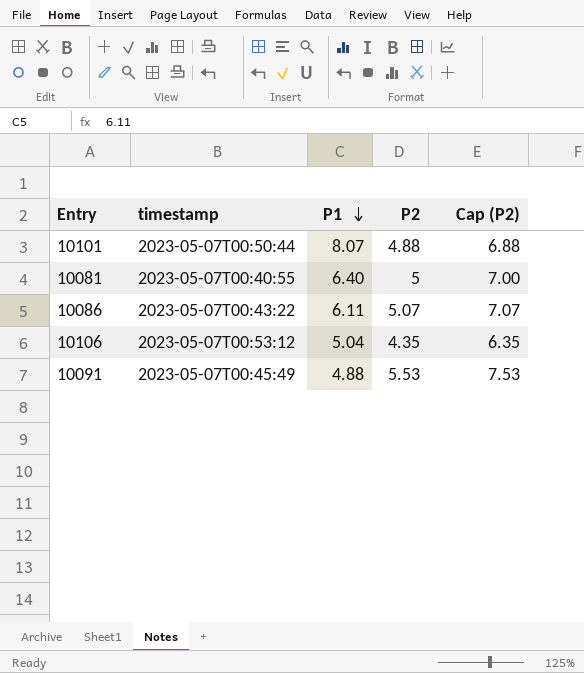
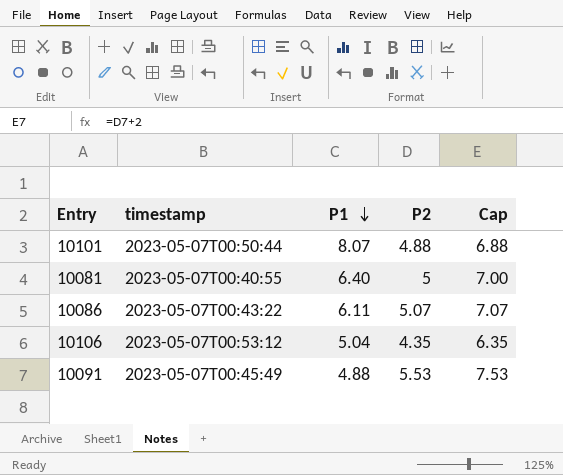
column name: Cap (P2) -> Cap

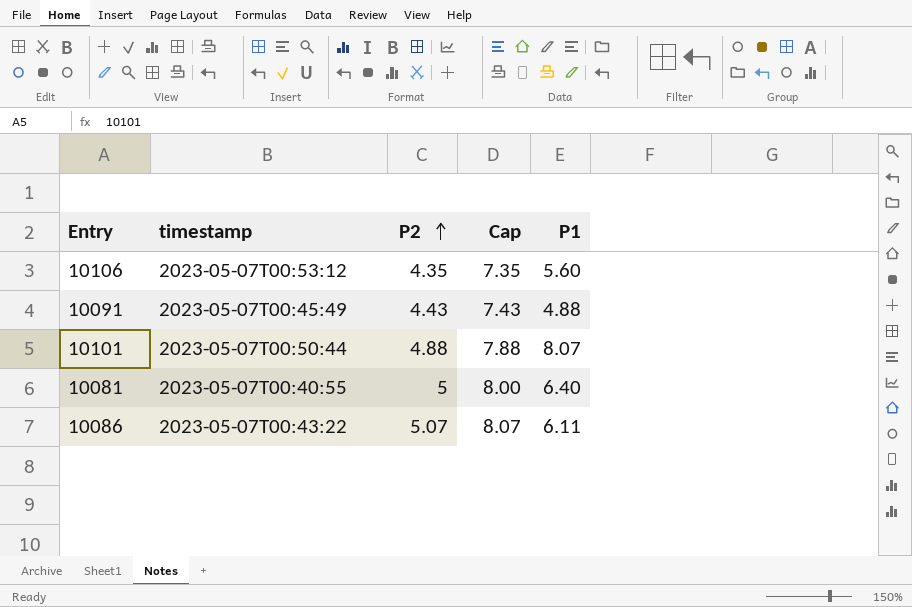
row order: P1 descending -> P2 ascending
column Cap | formula: [P2] + 2 -> [P2] + 3
column P1 | position: 3 -> 5
10106 | P1: 5.04 -> 5.60
10091 | P2: 5.53 -> 4.43

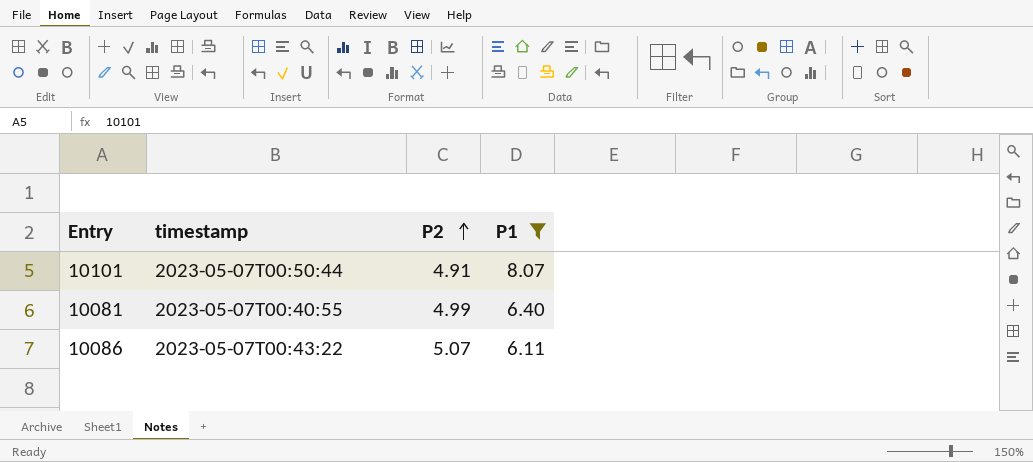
filter: none -> P1 >= 6.11
column Cap | formula: [P2] + 3 -> none
10101 | P2: 4.88 -> 4.91
10081 | P2: 5 -> 4.99

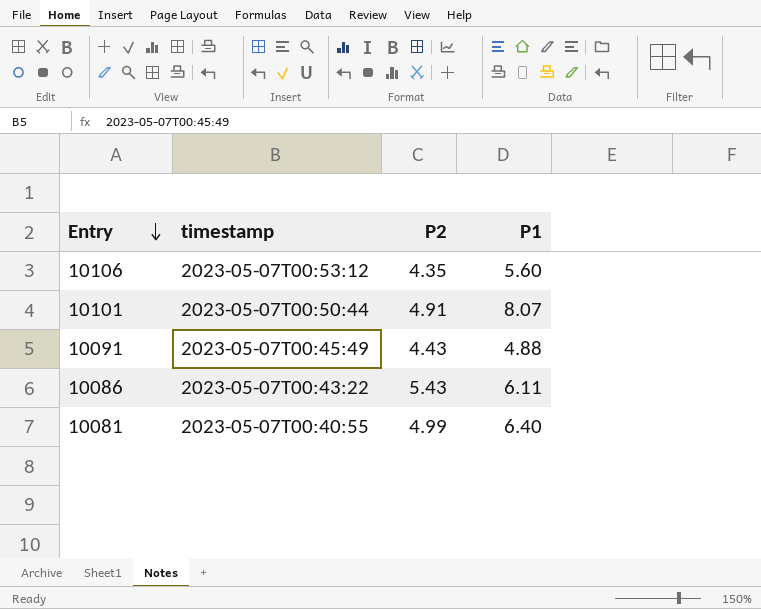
filter: P1 >= 6.11 -> none
row order: P2 ascending -> Entry descending
10086 | P2: 5.07 -> 5.43

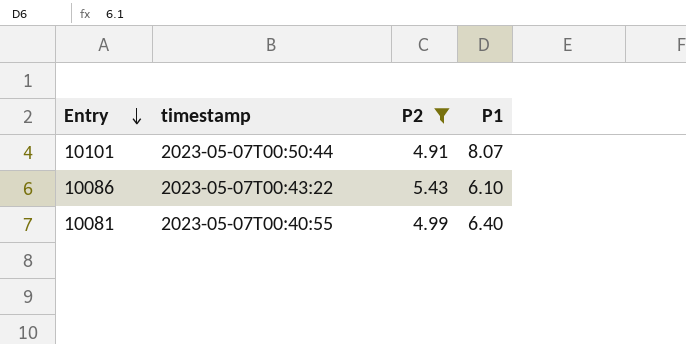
filter: none -> P2 >= 4.91
10086 | P1: 6.11 -> 6.10

